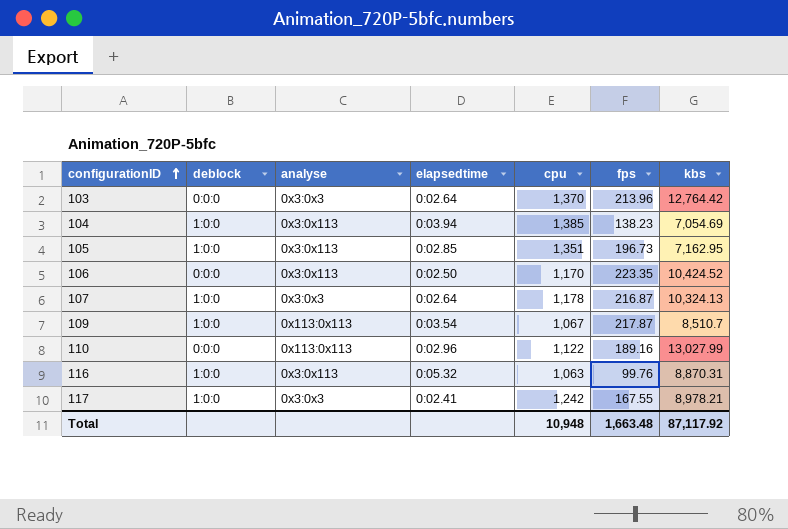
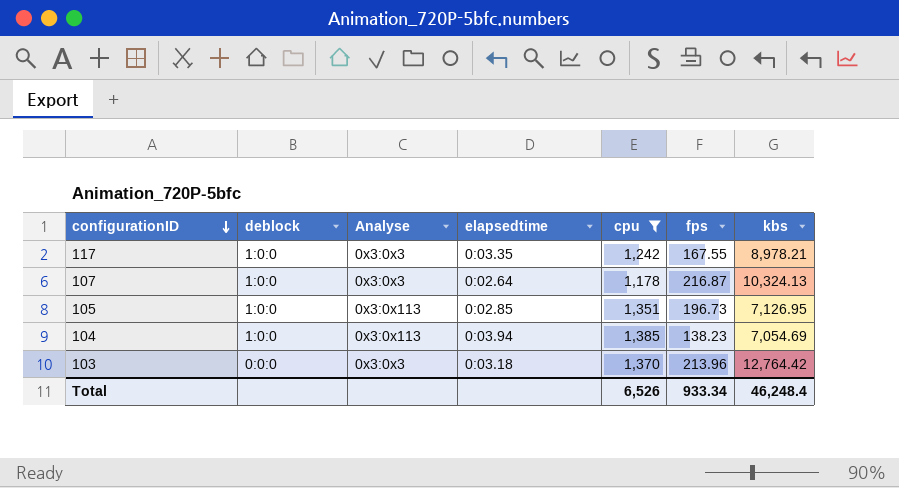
filter: none -> cpu >= 1,178
row order: configurationID ascending -> configurationID descending
column name: analyse -> Analyse
117 | elapsedtime: 0:02.41 -> 0:03.35
105 | kbs: 7,162.95 -> 7,126.95
103 | elapsedtime: 0:02.64 -> 0:03.18
Total | cpu: 10,948 -> 6,526
Total | fps: 1,663.48 -> 933.34
Total | kbs: 87,117.92 -> 46,248.4

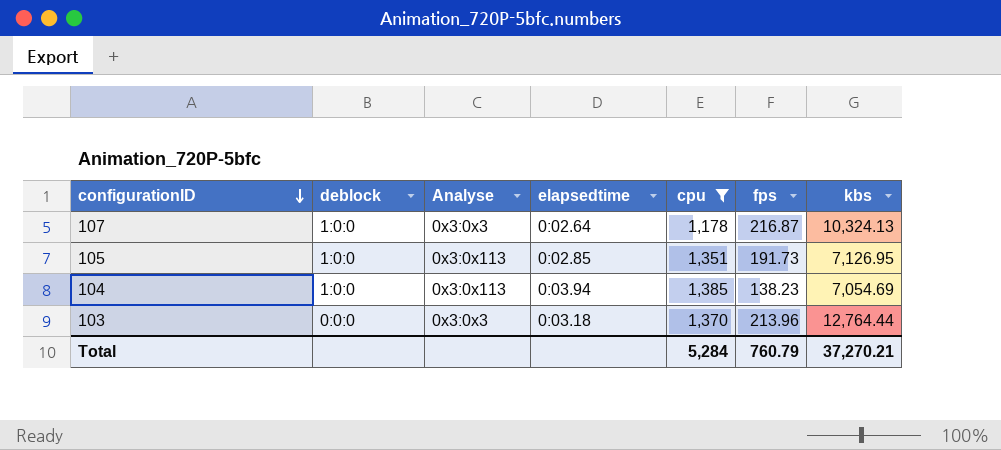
row 117: 1:0:0 | 0x3:0x3 | 0:03.35 | 1,242 | 167.55 | 8,978.21 -> none
105 | fps: 196.73 -> 191.73
103 | kbs: 12,764.42 -> 12,764.44
Total | cpu: 6,526 -> 5,284
Total | fps: 933.34 -> 760.79
Total | kbs: 46,248.4 -> 37,270.21

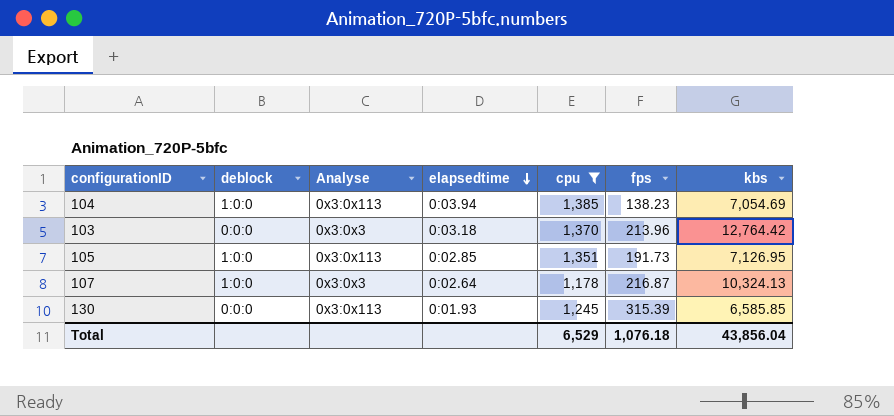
row order: configurationID descending -> elapsedtime descending
103 | kbs: 12,764.44 -> 12,764.42
row 130: none -> 0:0:0 | 0x3:0x113 | 0:01.93 | 1,245 | 315.39 | 6,585.85
Total | cpu: 5,284 -> 6,529
Total | fps: 760.79 -> 1,076.18
Total | kbs: 37,270.21 -> 43,856.04

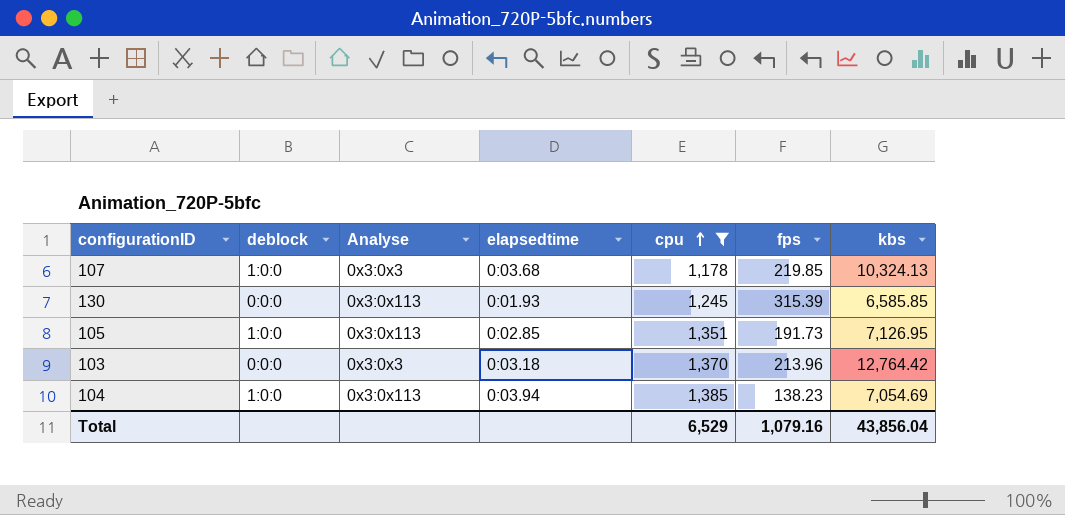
row order: elapsedtime descending -> cpu ascending
107 | elapsedtime: 0:02.64 -> 0:03.68
107 | fps: 216.87 -> 219.85
Total | fps: 1,076.18 -> 1,079.16

